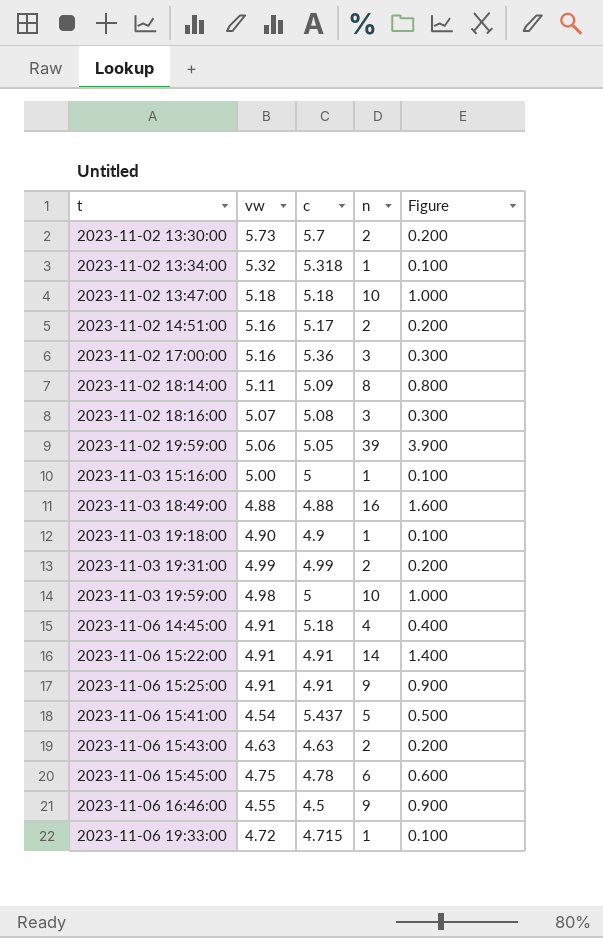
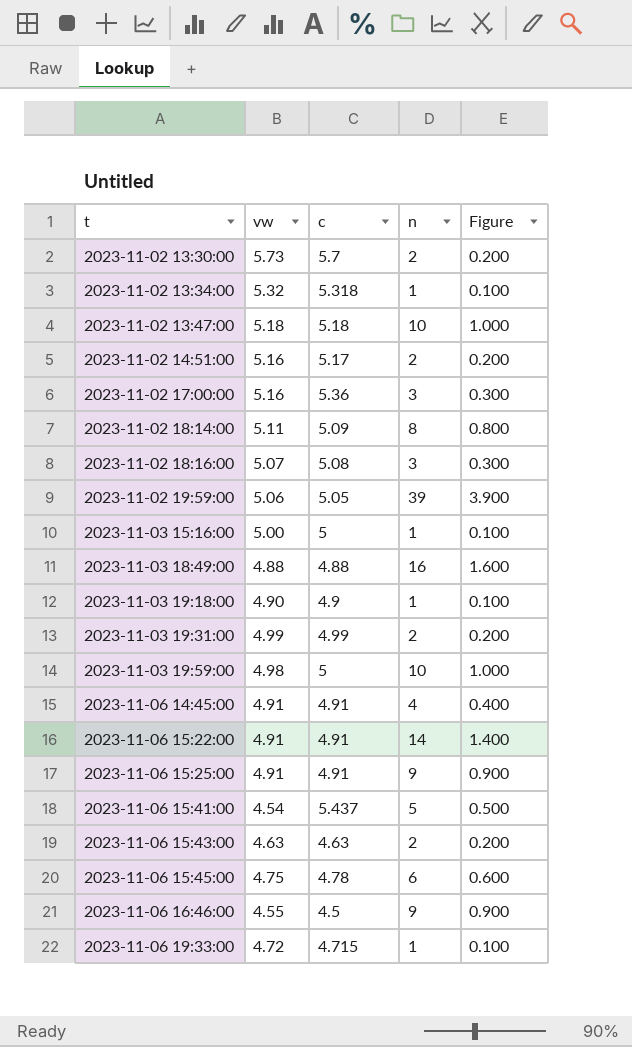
2023-11-06 14:45:00 | c: 5.18 -> 4.91

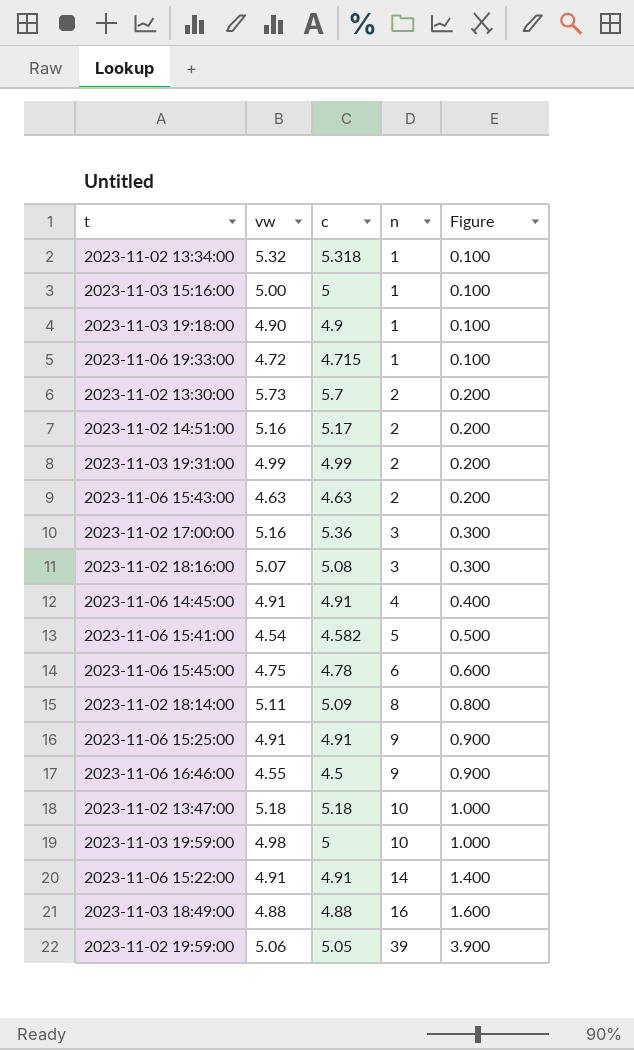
row order: t ascending -> n ascending
2023-11-06 15:41:00 | c: 5.437 -> 4.582

